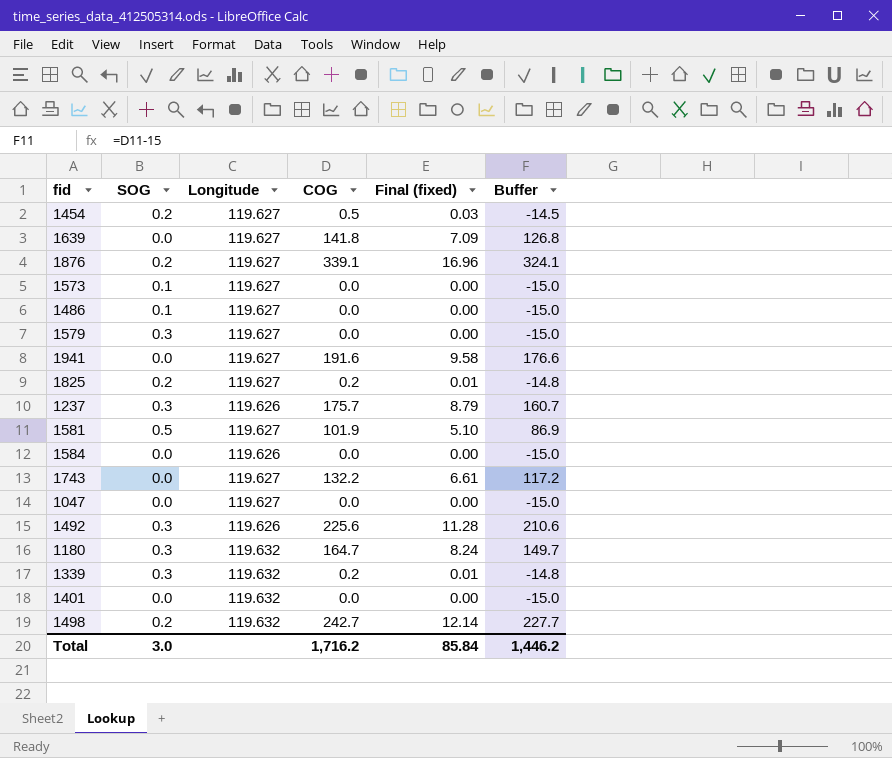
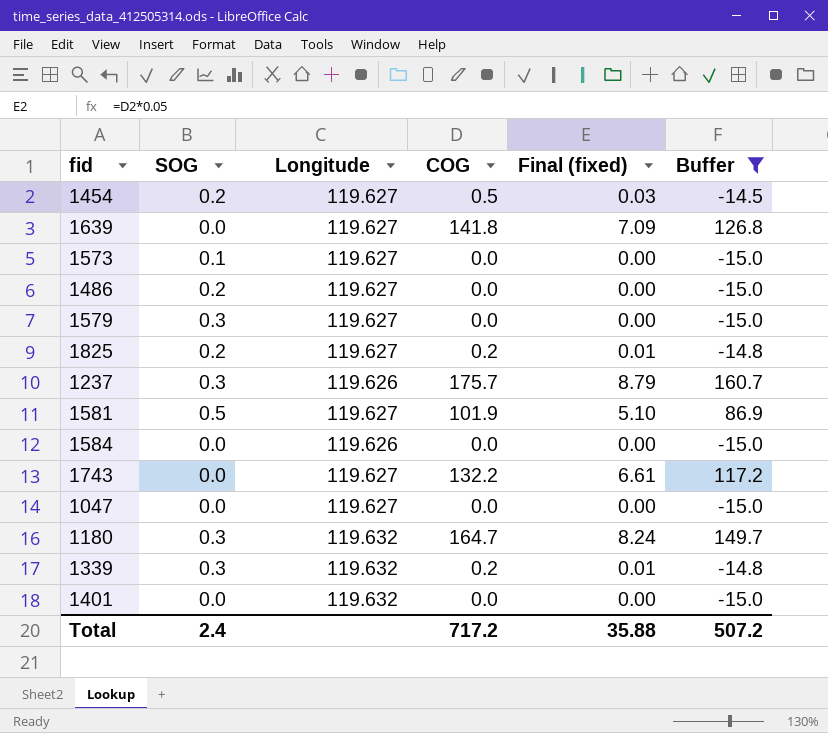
filter: none -> Buffer <= 160.7
1486 | SOG: 0.1 -> 0.2
Total | SOG: 3.0 -> 2.4
Total | COG: 1,716.2 -> 717.2
Total | Final (fixed): 85.84 -> 35.88
Total | Buffer: 1,446.2 -> 507.2

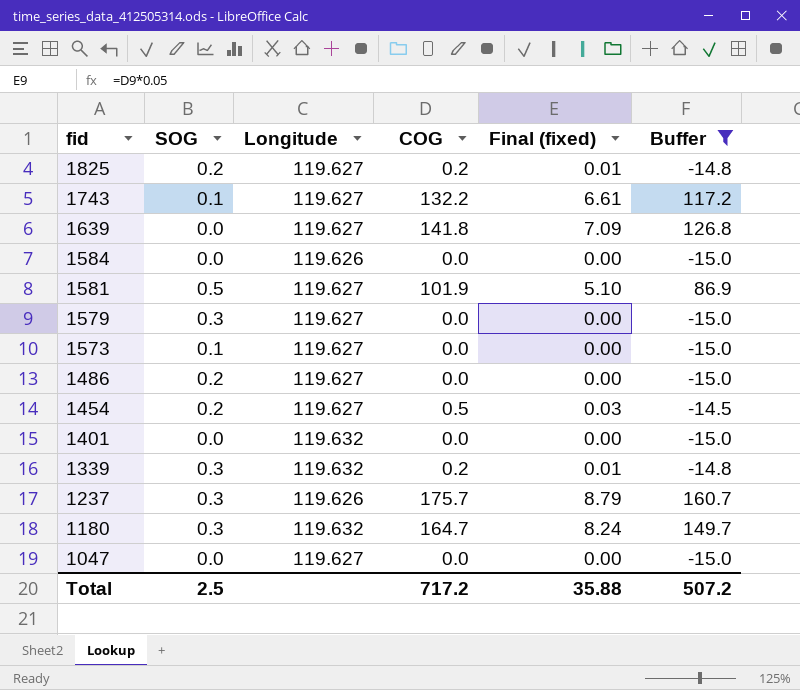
row order: none -> fid descending
1743 | SOG: 0.0 -> 0.1
Total | SOG: 2.4 -> 2.5

